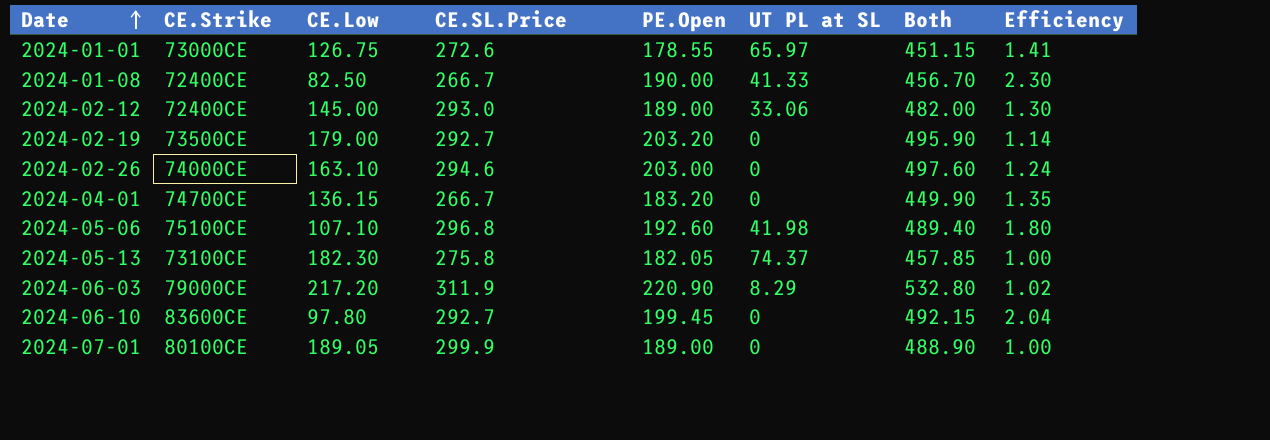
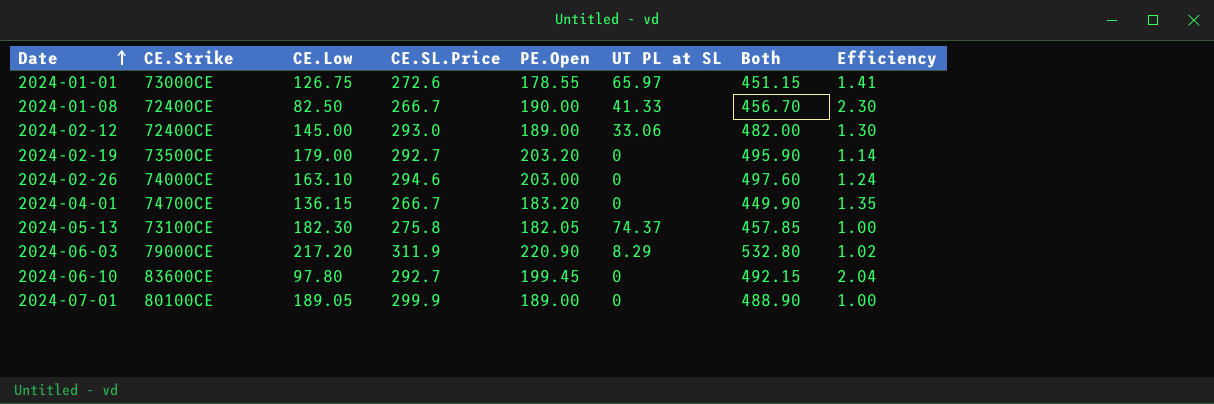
row 2024-05-06: 75100CE | 107.10 | 296.8 | 192.60 | 41.98 | 489.40 | 1.80 -> none

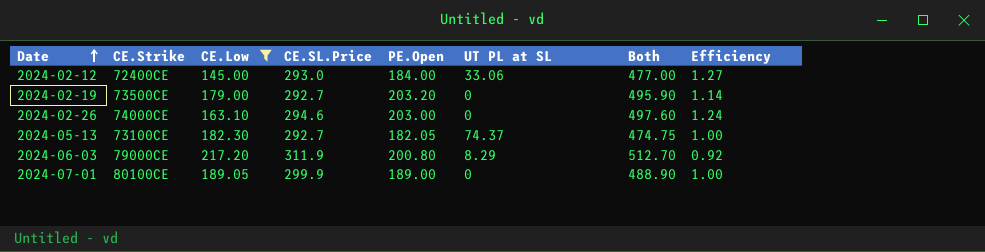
filter: none -> CE.Low >= 145.00
2024-02-12 | PE.Open: 189.00 -> 184.00
2024-02-12 | Both: 482.00 -> 477.00
2024-02-12 | Efficiency: 1.30 -> 1.27
2024-05-13 | CE.SL.Price: 275.8 -> 292.7
2024-05-13 | Both: 457.85 -> 474.75
2024-06-03 | PE.Open: 220.90 -> 200.80
2024-06-03 | Both: 532.80 -> 512.70
2024-06-03 | Efficiency: 1.02 -> 0.92

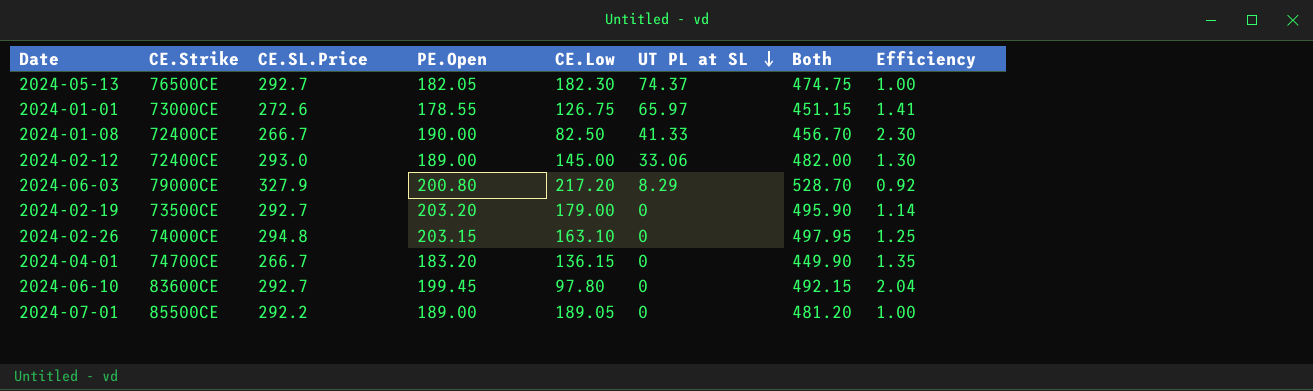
filter: CE.Low >= 145.00 -> none
row order: Date ascending -> UT PL at SL descending
column CE.Low | position: 3 -> 5
2024-05-13 | CE.Strike: 73100CE -> 76500CE
2024-02-12 | PE.Open: 184.00 -> 189.00
2024-02-12 | Both: 477.00 -> 482.00
2024-02-12 | Efficiency: 1.27 -> 1.30
2024-06-03 | CE.SL.Price: 311.9 -> 327.9
2024-06-03 | Both: 512.70 -> 528.70
2024-02-26 | CE.SL.Price: 294.6 -> 294.8
2024-02-26 | PE.Open: 203.00 -> 203.15
2024-02-26 | Both: 497.60 -> 497.95
2024-02-26 | Efficiency: 1.24 -> 1.25
2024-07-01 | CE.Strike: 80100CE -> 85500CE
2024-07-01 | CE.SL.Price: 299.9 -> 292.2
2024-07-01 | Both: 488.90 -> 481.20

